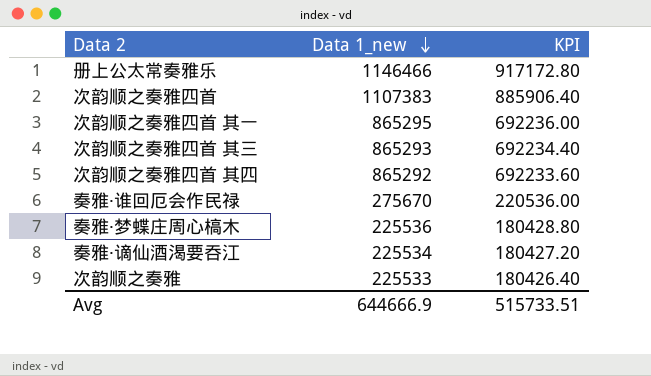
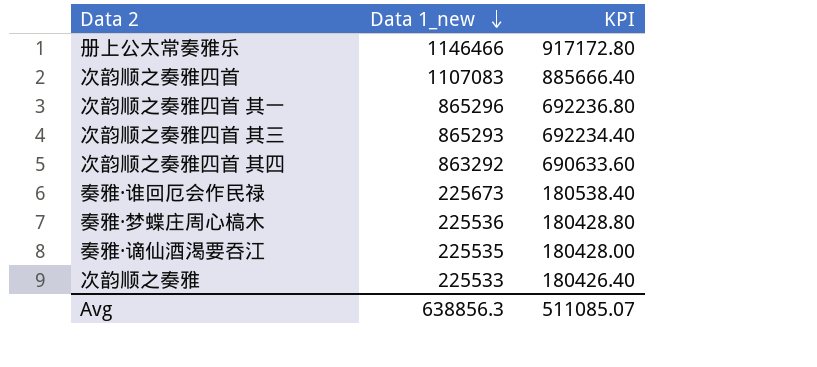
次韵顺之奏雅四首 | Data 1_new: 1107383 -> 1107083
次韵顺之奏雅四首 | KPI: 885906.40 -> 885666.40
次韵顺之奏雅四首 其一 | Data 1_new: 865295 -> 865296
次韵顺之奏雅四首 其一 | KPI: 692236.00 -> 692236.80
次韵顺之奏雅四首 其四 | Data 1_new: 865292 -> 863292
次韵顺之奏雅四首 其四 | KPI: 692233.60 -> 690633.60
奏雅·谁回厄会作民禄 | Data 1_new: 275670 -> 225673
奏雅·谁回厄会作民禄 | KPI: 220536.00 -> 180538.40
奏雅·谪仙酒渴要吞江 | Data 1_new: 225534 -> 225535
奏雅·谪仙酒渴要吞江 | KPI: 180427.20 -> 180428.00
Avg | Data 1_new: 644666.9 -> 638856.3
Avg | KPI: 515733.51 -> 511085.07

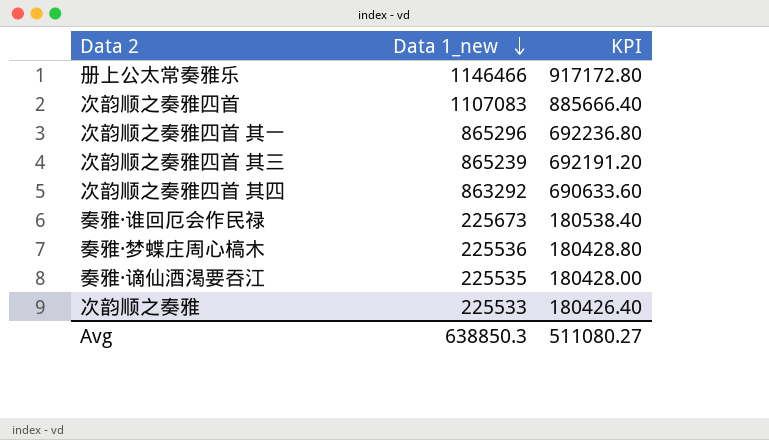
次韵顺之奏雅四首 其三 | Data 1_new: 865293 -> 865239
次韵顺之奏雅四首 其三 | KPI: 692234.40 -> 692191.20
Avg | Data 1_new: 638856.3 -> 638850.3
Avg | KPI: 511085.07 -> 511080.27

